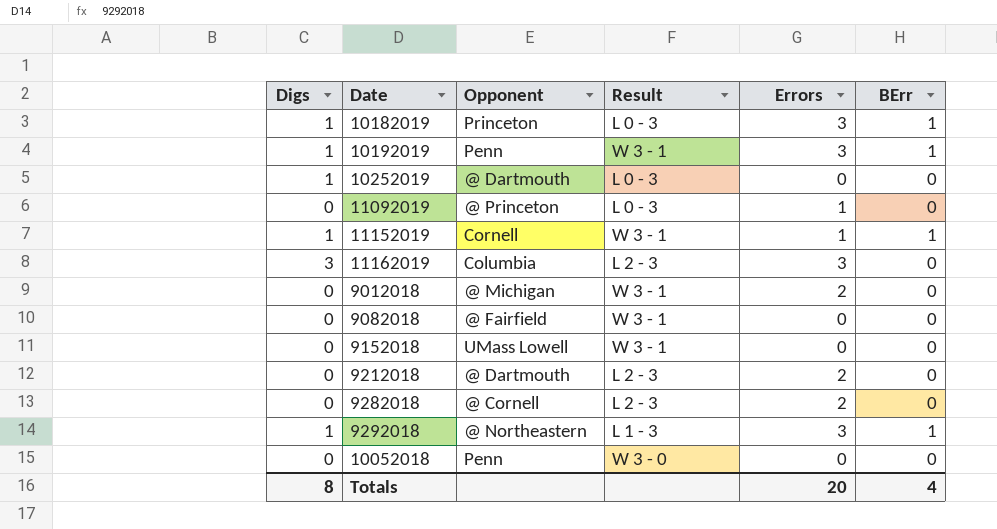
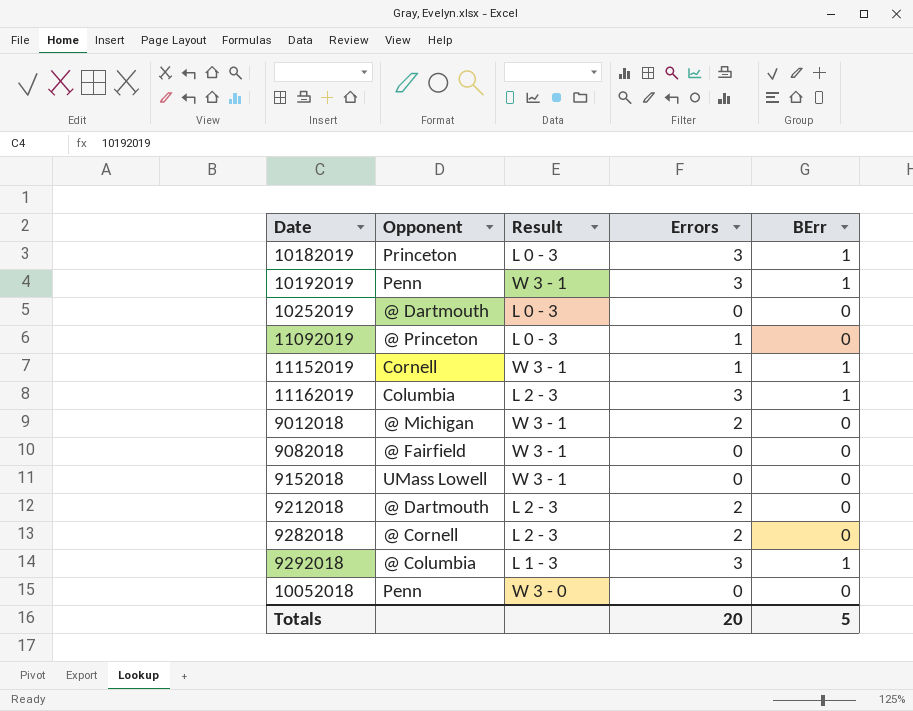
column Digs | position: 1 -> none
11162019 | BErr: 0 -> 1
9292018 | Opponent: @ Northeastern -> @ Columbia
Totals | BErr: 4 -> 5

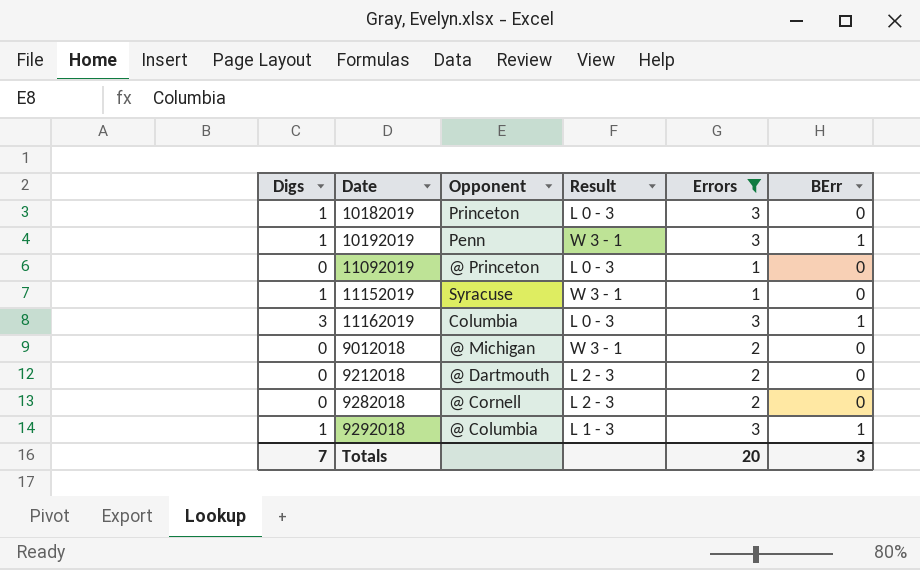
filter: none -> Errors != 0
column Digs | position: none -> 1
10182019 | BErr: 1 -> 0
11152019 | Opponent: Cornell -> Syracuse
11152019 | BErr: 1 -> 0
11162019 | Result: L 2 - 3 -> L 0 - 3
Totals | BErr: 5 -> 3

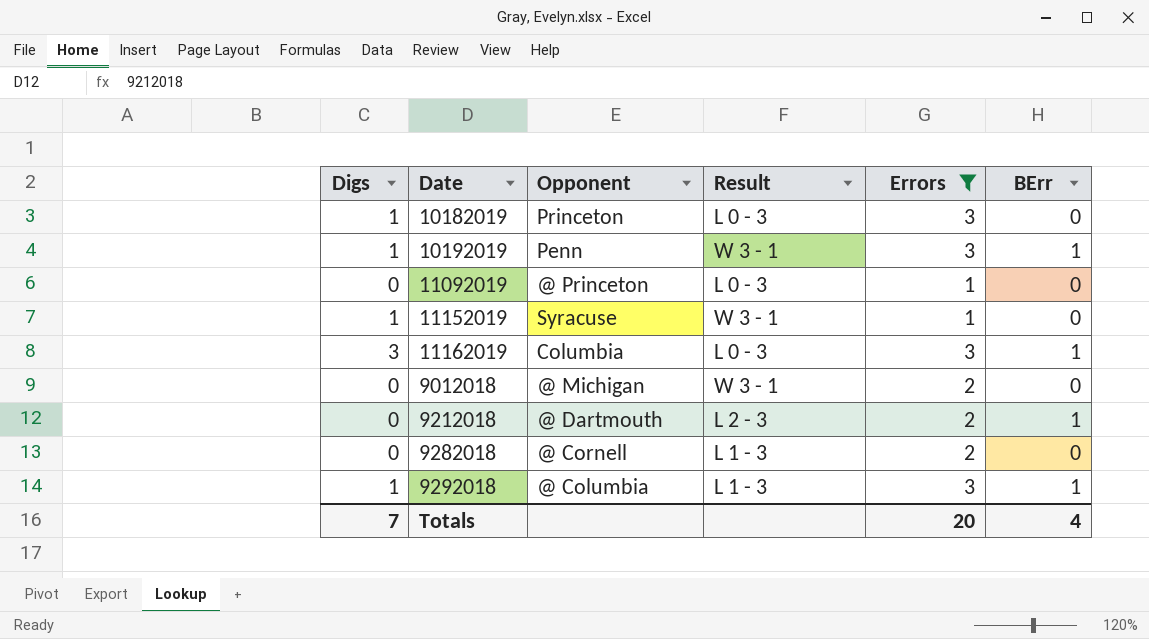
9212018 | BErr: 0 -> 1
9282018 | Result: L 2 - 3 -> L 1 - 3
Totals | BErr: 3 -> 4

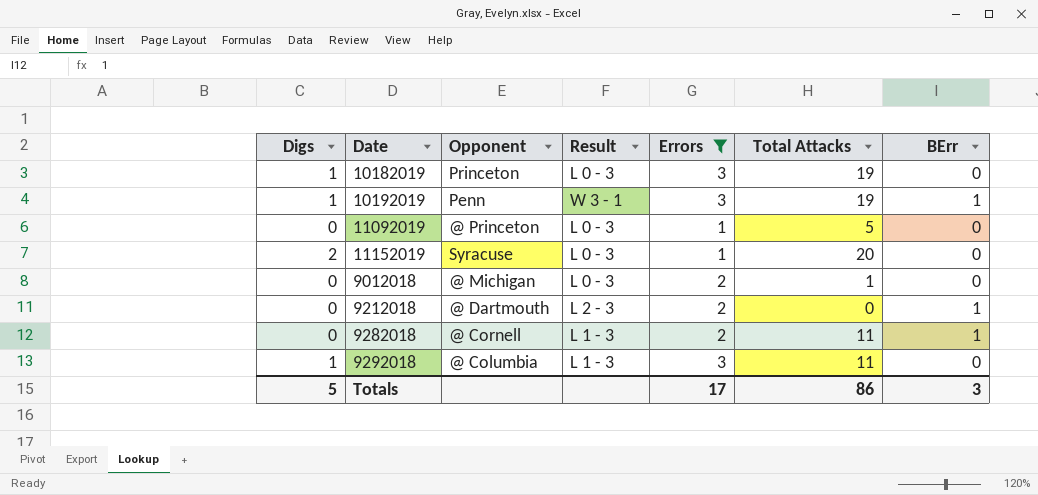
column Total Attacks | position: none -> 6
row 11162019: 3 | Columbia | L 0 - 3 | 3 | 1 -> none
11152019 | Digs: 1 -> 2
11152019 | Result: W 3 - 1 -> L 0 - 3
9012018 | Result: W 3 - 1 -> L 0 - 3
9282018 | BErr: 0 -> 1
9292018 | BErr: 1 -> 0
Totals | Digs: 7 -> 5
Totals | Errors: 20 -> 17
Totals | BErr: 4 -> 3

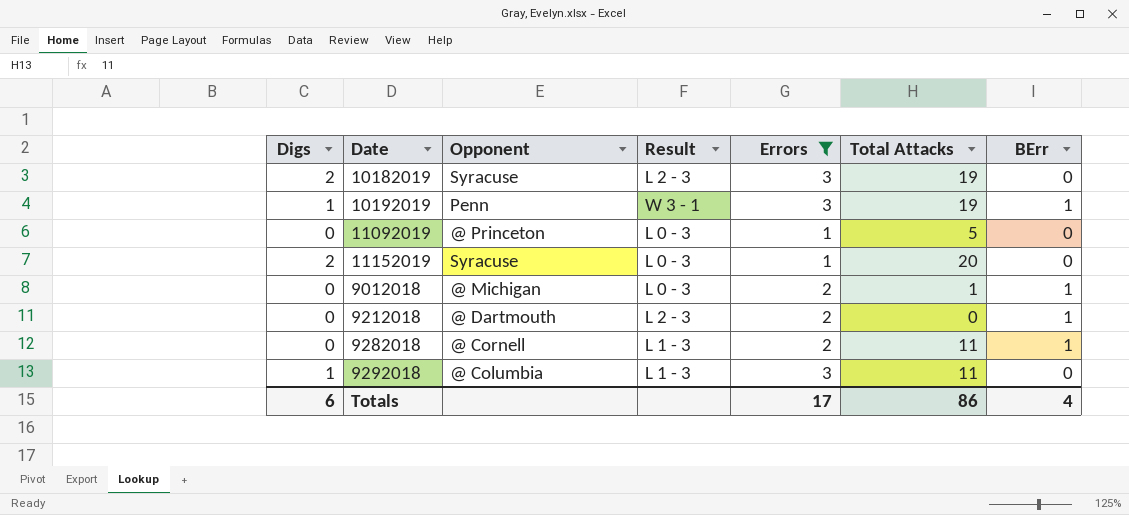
10182019 | Digs: 1 -> 2
10182019 | Opponent: Princeton -> Syracuse
10182019 | Result: L 0 - 3 -> L 2 - 3
9012018 | BErr: 0 -> 1
Totals | Digs: 5 -> 6
Totals | BErr: 3 -> 4

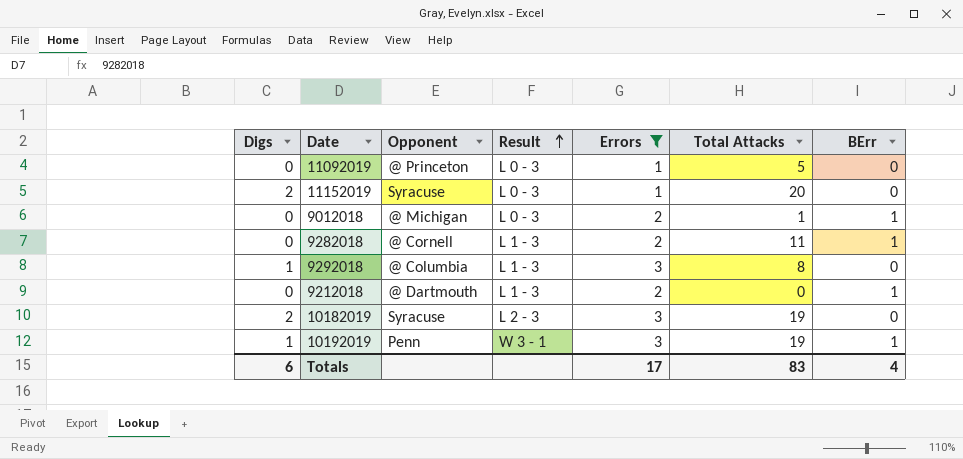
row order: none -> Result ascending
9292018 | Total Attacks: 11 -> 8
9212018 | Result: L 2 - 3 -> L 1 - 3
Totals | Total Attacks: 86 -> 83

